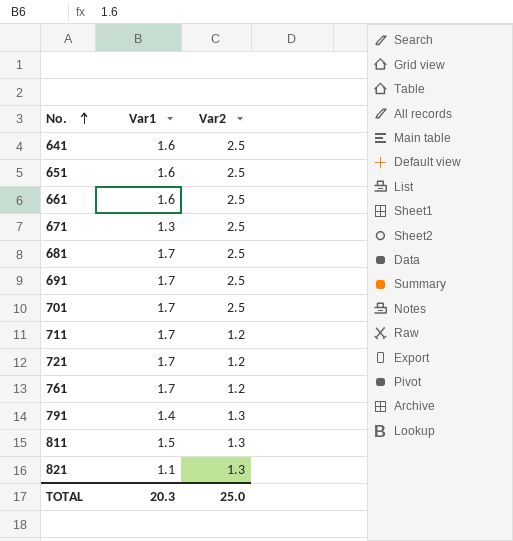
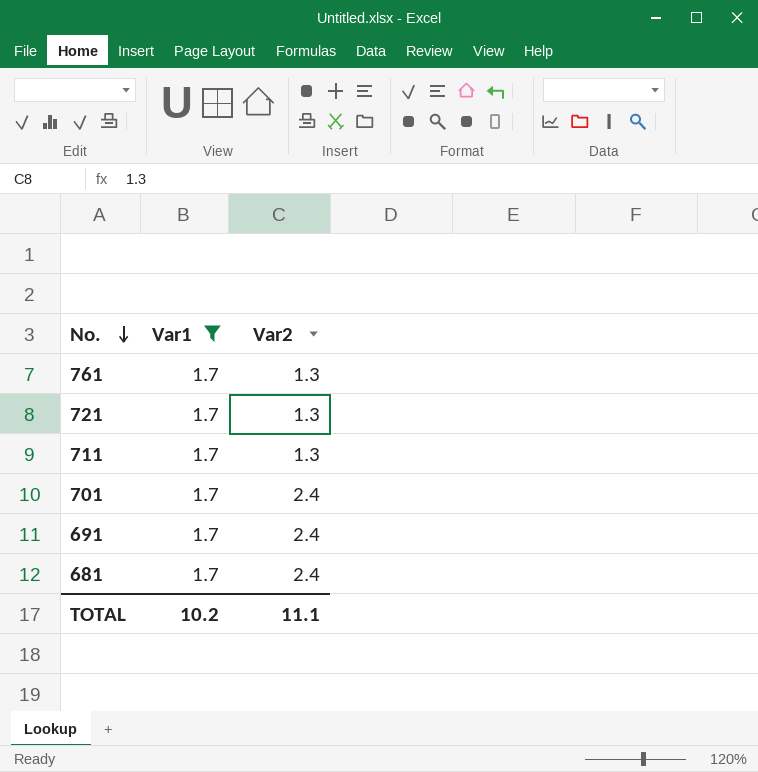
filter: none -> Var1 = 1.7
row order: No. ascending -> No. descending
761 | Var2: 1.2 -> 1.3
721 | Var2: 1.2 -> 1.3
711 | Var2: 1.2 -> 1.3
701 | Var2: 2.5 -> 2.4
691 | Var2: 2.5 -> 2.4
681 | Var2: 2.5 -> 2.4
TOTAL | Var1: 20.3 -> 10.2
TOTAL | Var2: 25.0 -> 11.1

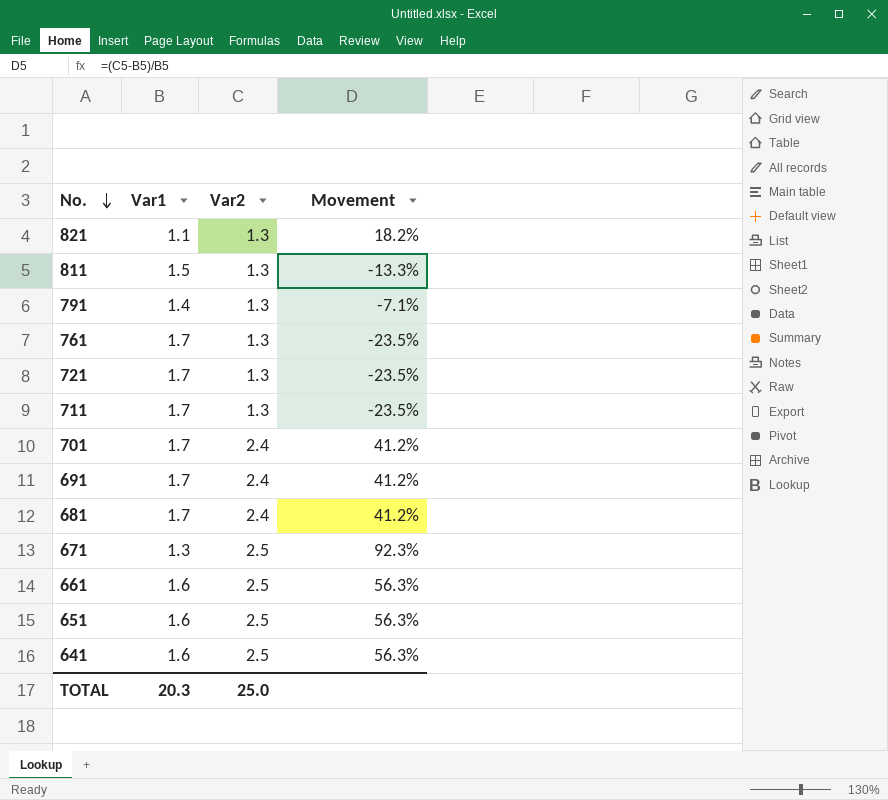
filter: Var1 = 1.7 -> none
column Movement | formula: none -> ([Var2] - [Var1]) / [Var1]
TOTAL | Var1: 10.2 -> 20.3
TOTAL | Var2: 11.1 -> 25.0

